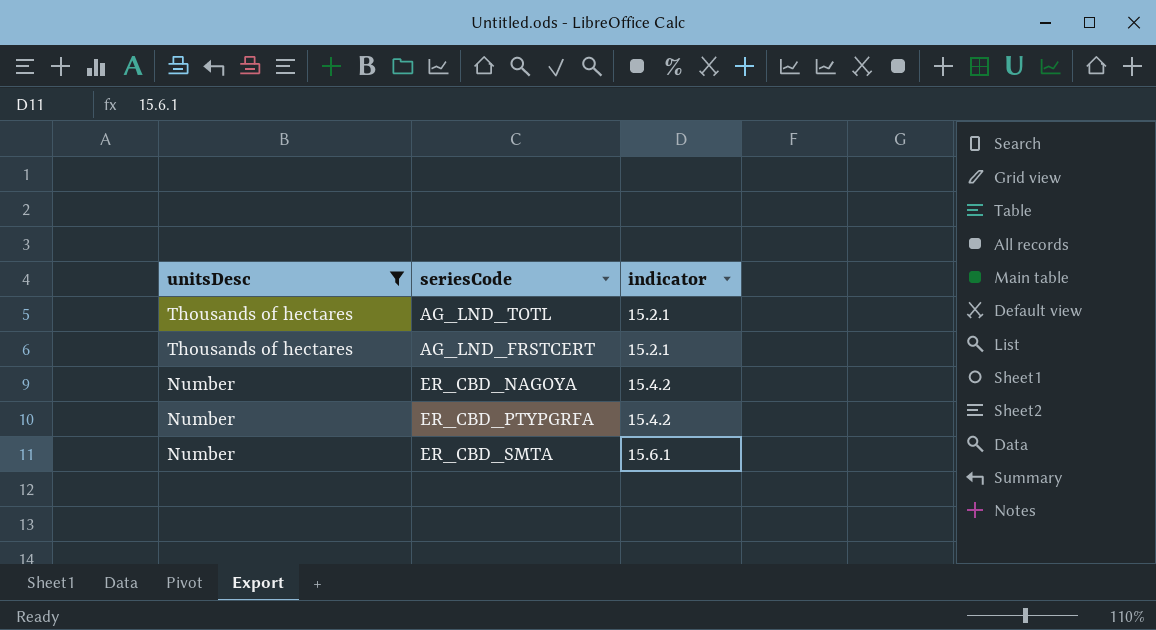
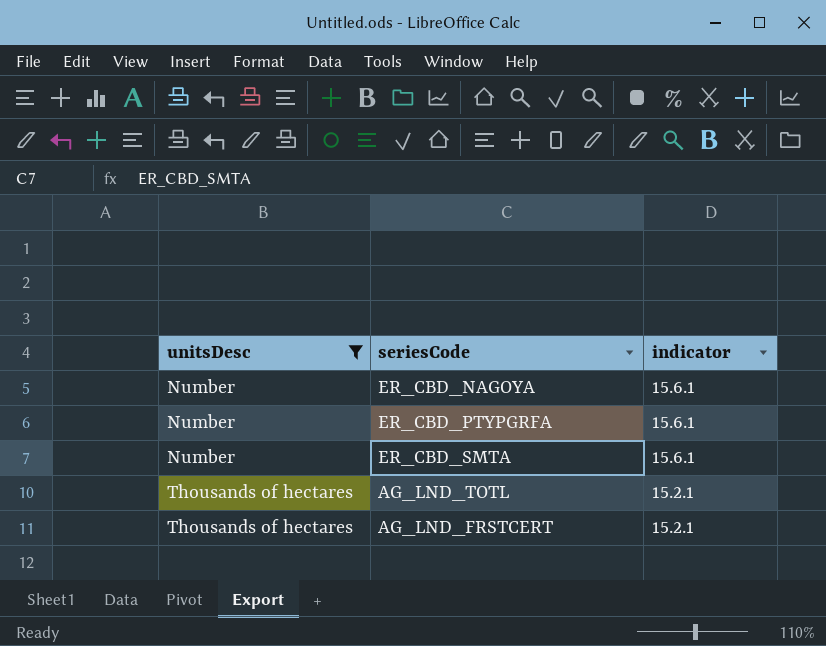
row order: unitsDesc descending -> unitsDesc ascending
ER_CBD_NAGOYA | indicator: 15.4.2 -> 15.6.1
ER_CBD_PTYPGRFA | indicator: 15.4.2 -> 15.6.1

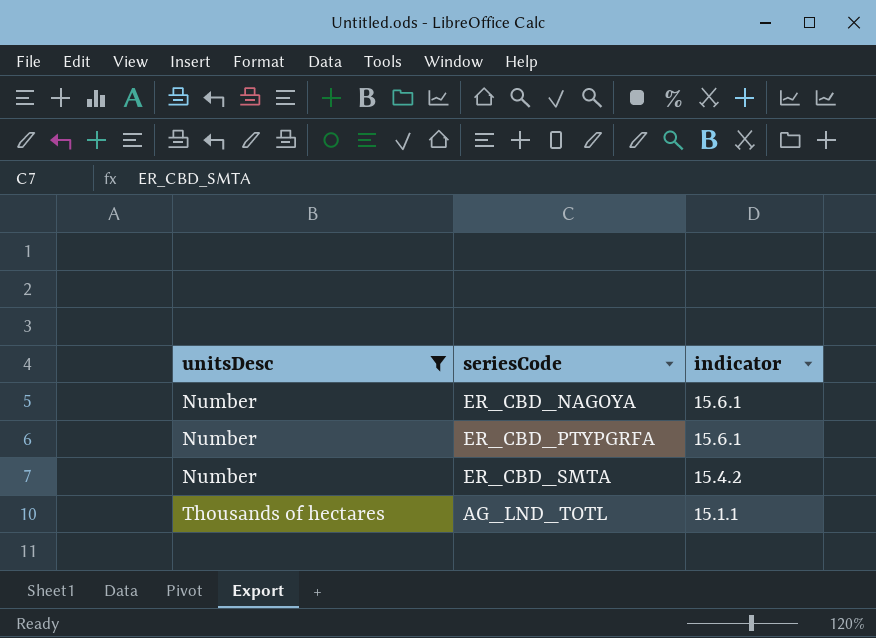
row AG_LND_FRSTCERT: Thousands of hectares | 15.2.1 -> none
ER_CBD_SMTA | indicator: 15.6.1 -> 15.4.2
AG_LND_TOTL | indicator: 15.2.1 -> 15.1.1

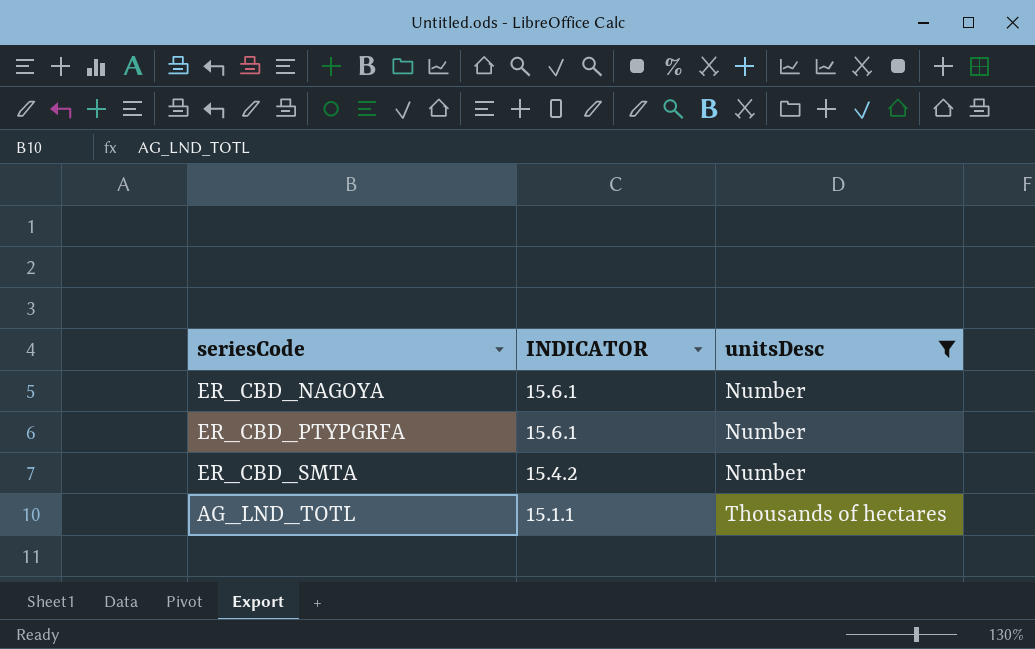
column name: indicator -> INDICATOR
column unitsDesc | position: 1 -> 3

